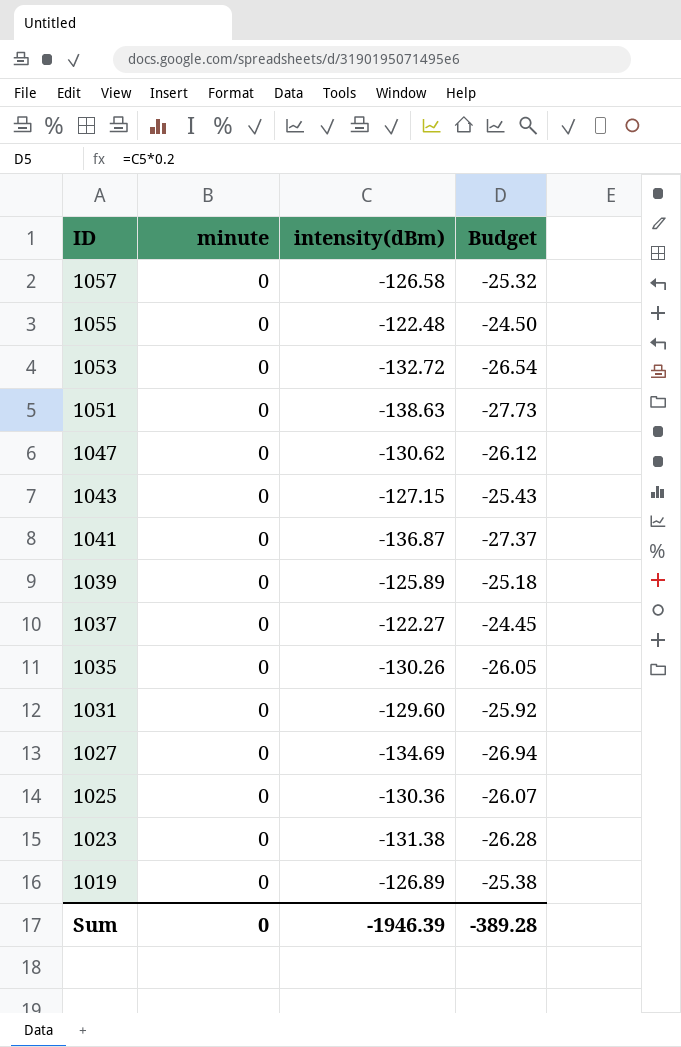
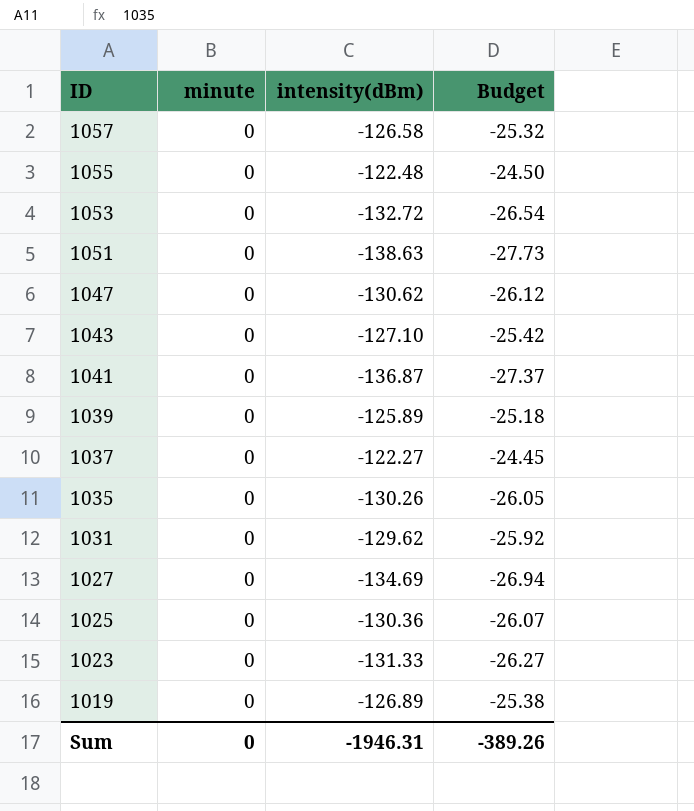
1043 | intensity(dBm): -127.15 -> -127.10
1043 | Budget: -25.43 -> -25.42
1031 | intensity(dBm): -129.60 -> -129.62
1023 | intensity(dBm): -131.38 -> -131.33
1023 | Budget: -26.28 -> -26.27
Sum | intensity(dBm): -1946.39 -> -1946.31
Sum | Budget: -389.28 -> -389.26

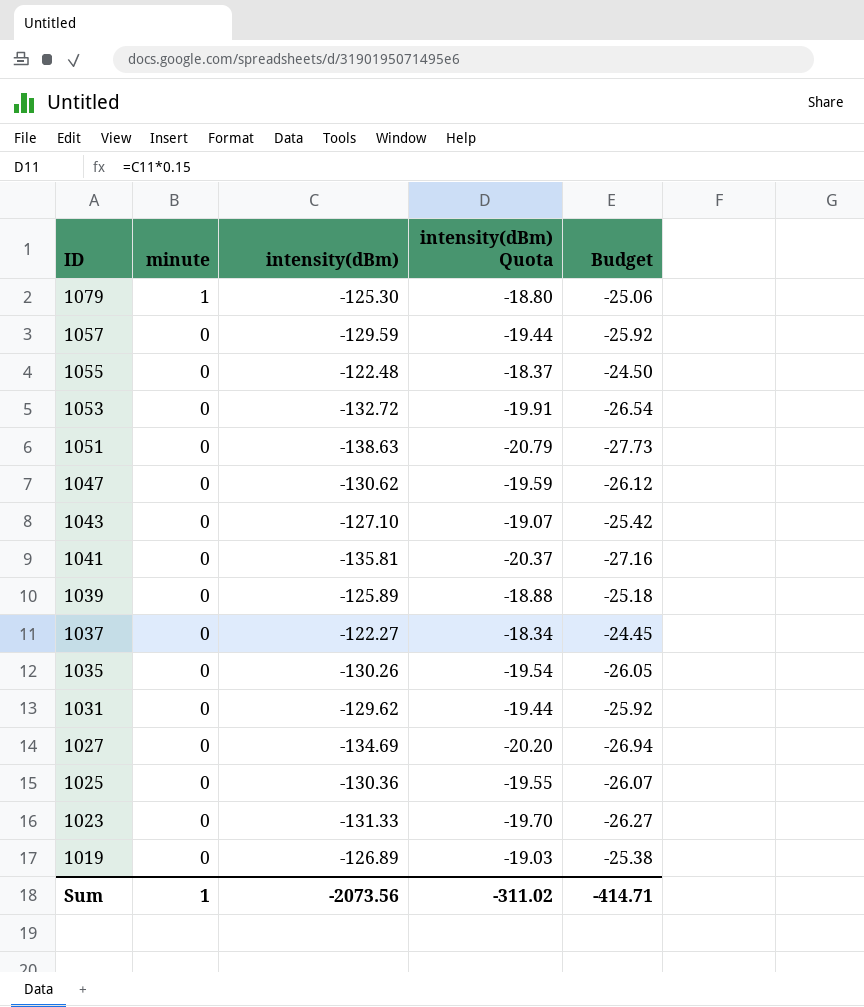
column intensity(dBm) Quota | formula: none -> [intensity(dBm)] * 0.15
row 1079: none -> 1 | -125.30 | -18.80 | -25.06
1057 | intensity(dBm): -126.58 -> -129.59
1057 | Budget: -25.32 -> -25.92
1041 | intensity(dBm): -136.87 -> -135.81
1041 | Budget: -27.37 -> -27.16
Sum | minute: 0 -> 1
Sum | intensity(dBm): -1946.31 -> -2073.56
Sum | Budget: -389.26 -> -414.71

